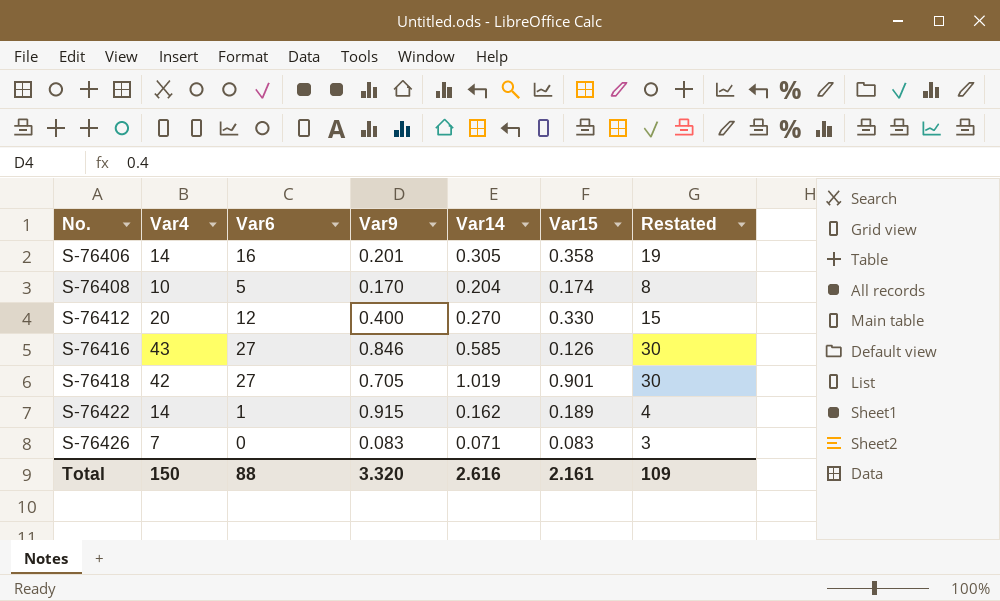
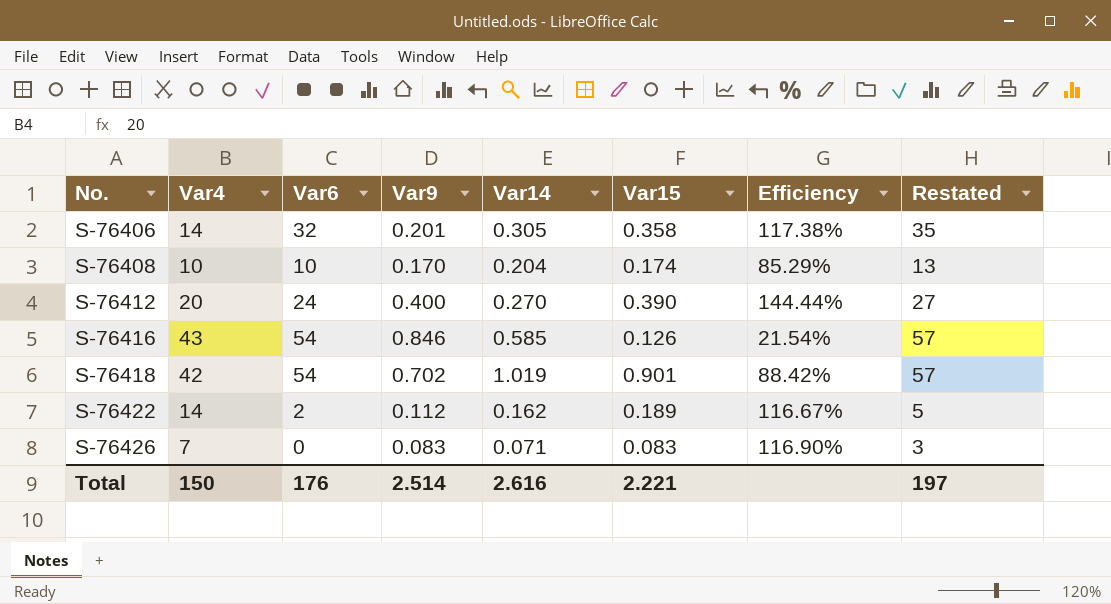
column Efficiency | formula: none -> [Var15] / [Var14]
S-76406 | Var6: 16 -> 32
S-76406 | Restated: 19 -> 35
S-76408 | Var6: 5 -> 10
S-76408 | Restated: 8 -> 13
S-76412 | Var6: 12 -> 24
S-76412 | Var15: 0.330 -> 0.390
S-76412 | Restated: 15 -> 27
S-76416 | Var6: 27 -> 54
S-76416 | Restated: 30 -> 57
S-76418 | Var6: 27 -> 54
S-76418 | Var9: 0.705 -> 0.702
S-76418 | Restated: 30 -> 57
S-76422 | Var6: 1 -> 2
S-76422 | Var9: 0.915 -> 0.112
S-76422 | Restated: 4 -> 5
Total | Var6: 88 -> 176
Total | Var9: 3.320 -> 2.514
Total | Var15: 2.161 -> 2.221
Total | Restated: 109 -> 197

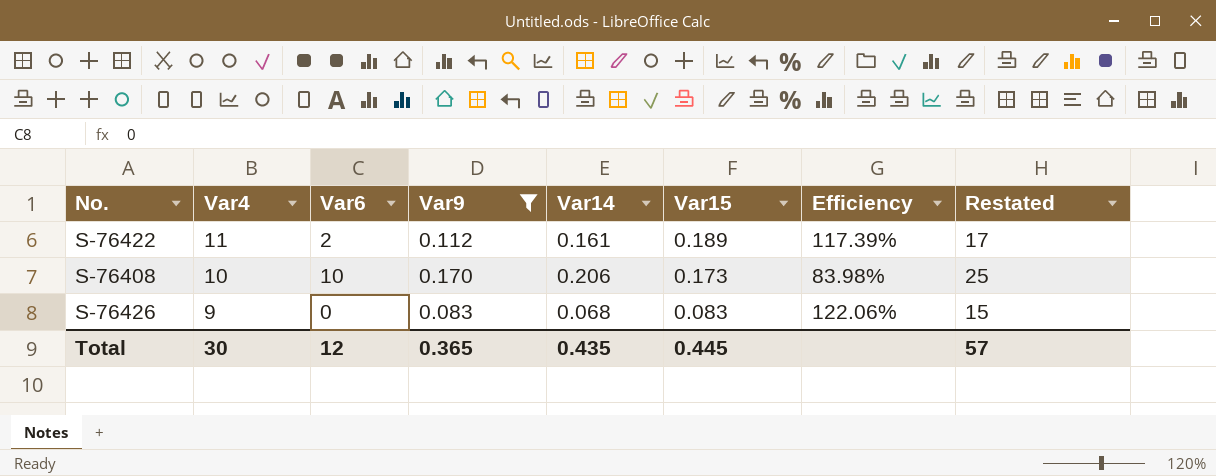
filter: none -> Var9 <= 0.170
row order: No. ascending -> Var4 descending
column Restated | formula: [Var6] + 3 -> [Var6] + 15
S-76422 | Var4: 14 -> 11
S-76422 | Var14: 0.162 -> 0.161
S-76422 | Efficiency: 116.67% -> 117.39%
S-76408 | Var14: 0.204 -> 0.206
S-76408 | Var15: 0.174 -> 0.173
S-76408 | Efficiency: 85.29% -> 83.98%
S-76426 | Var4: 7 -> 9
S-76426 | Var14: 0.071 -> 0.068
S-76426 | Efficiency: 116.90% -> 122.06%
Total | Var4: 150 -> 30
Total | Var6: 176 -> 12
Total | Var9: 2.514 -> 0.365
Total | Var14: 2.616 -> 0.435
Total | Var15: 2.221 -> 0.445
Total | Restated: 197 -> 57

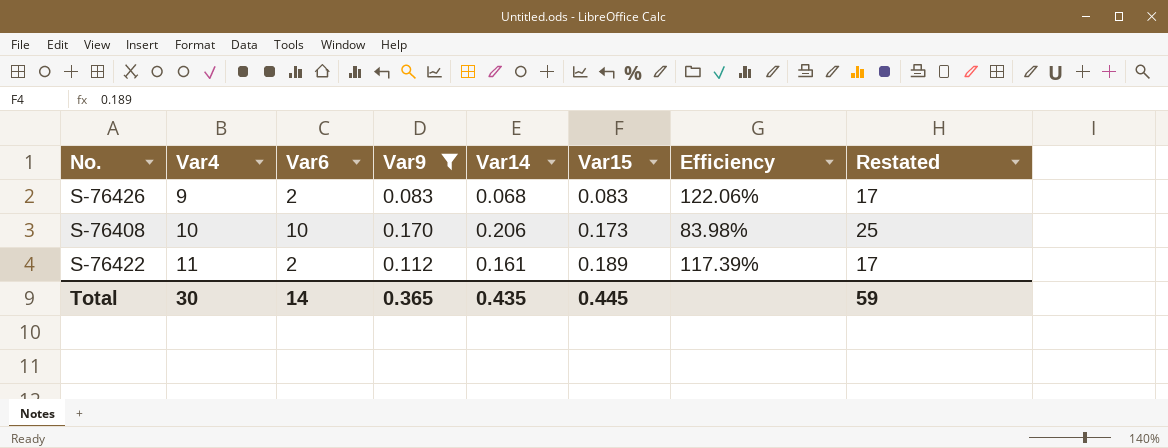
row order: Var4 descending -> Var4 ascending
S-76426 | Var6: 0 -> 2
S-76426 | Restated: 15 -> 17
Total | Var6: 12 -> 14
Total | Restated: 57 -> 59

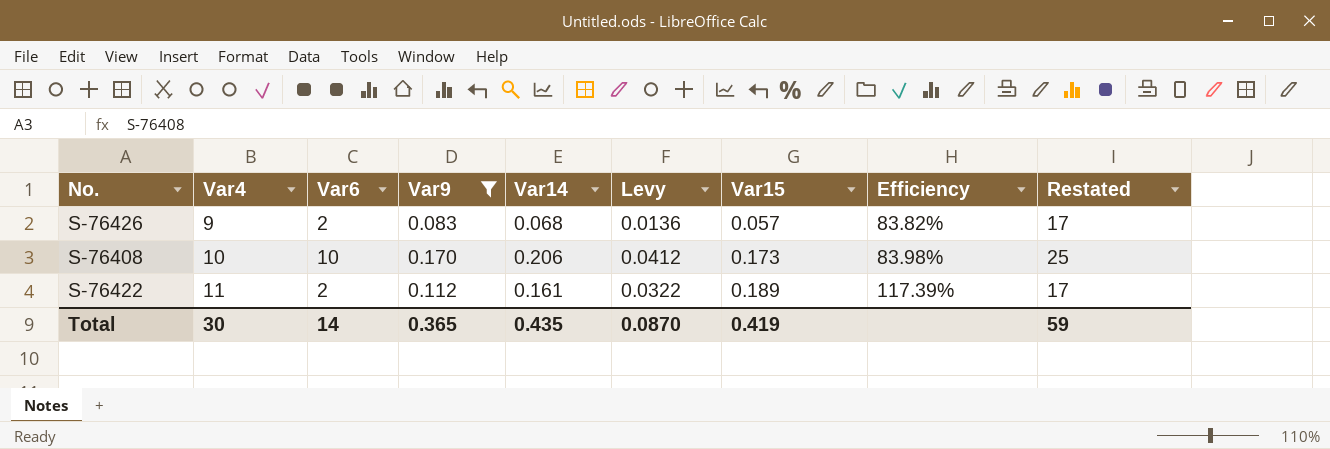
column Levy | formula: none -> [Var14] * 0.2
S-76426 | Var15: 0.083 -> 0.057
S-76426 | Efficiency: 122.06% -> 83.82%
Total | Var15: 0.445 -> 0.419

